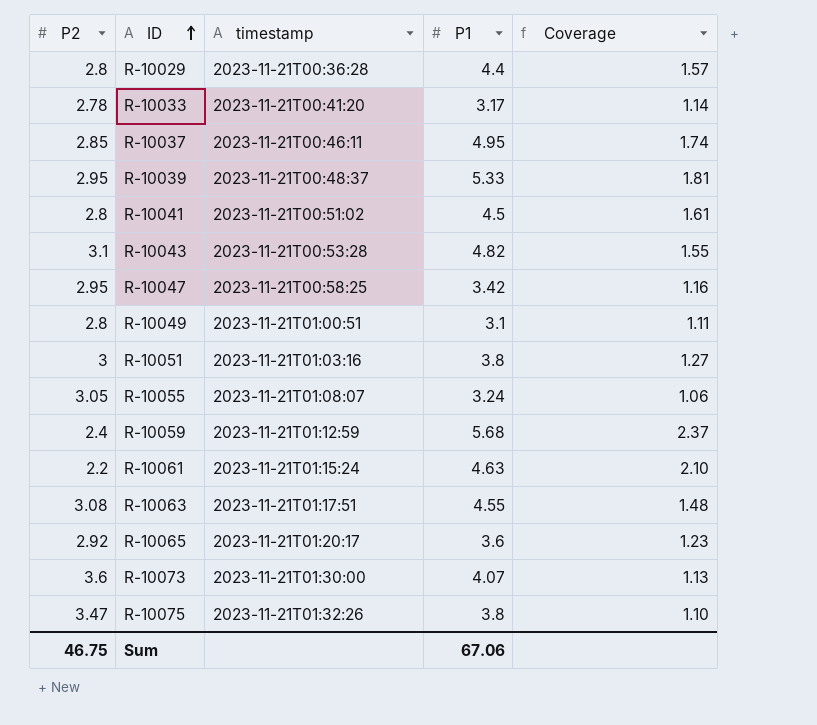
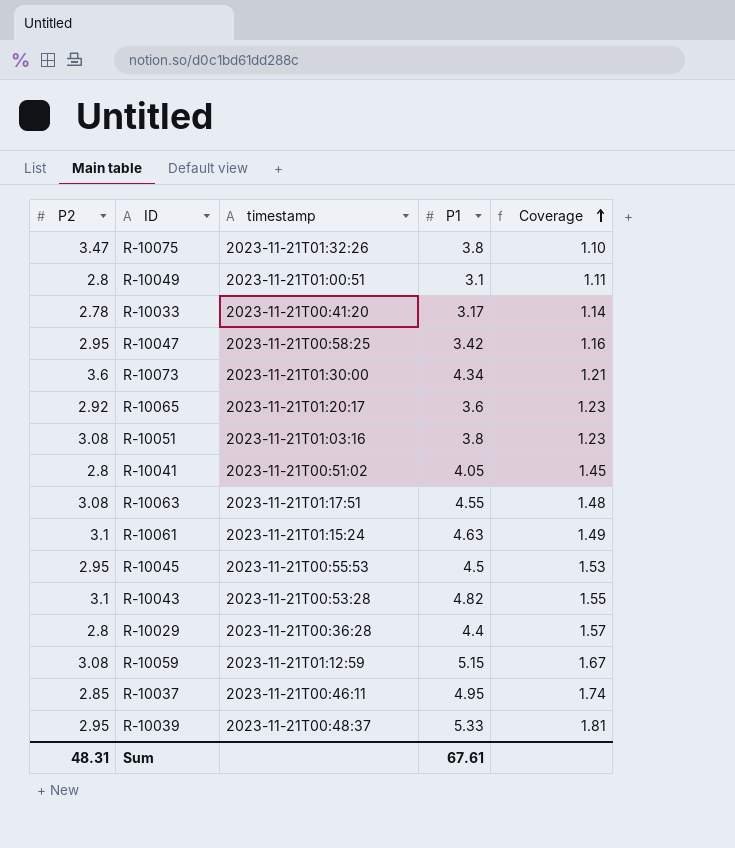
row order: ID ascending -> Coverage ascending
row R-10055: 3.05 | 2023-11-21T01:08:07 | 3.24 | 1.06 -> none
R-10073 | P1: 4.07 -> 4.34
R-10073 | Coverage: 1.13 -> 1.21
R-10051 | P2: 3 -> 3.08
R-10051 | Coverage: 1.27 -> 1.23
R-10041 | P1: 4.5 -> 4.05
R-10041 | Coverage: 1.61 -> 1.45
R-10061 | P2: 2.2 -> 3.1
R-10061 | Coverage: 2.10 -> 1.49
row R-10045: none -> 2.95 | 2023-11-21T00:55:53 | 4.5 | 1.53
R-10059 | P2: 2.4 -> 3.08
R-10059 | P1: 5.68 -> 5.15
R-10059 | Coverage: 2.37 -> 1.67
Sum | P2: 46.75 -> 48.31
Sum | P1: 67.06 -> 67.61

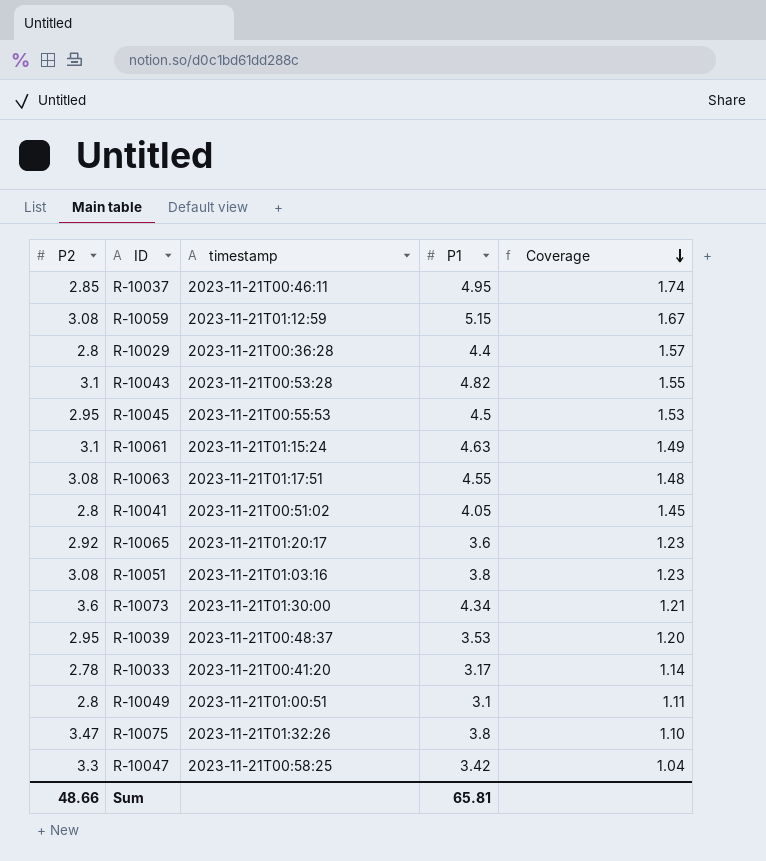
row order: Coverage ascending -> Coverage descending
R-10039 | P1: 5.33 -> 3.53
R-10039 | Coverage: 1.81 -> 1.20
R-10047 | P2: 2.95 -> 3.3
R-10047 | Coverage: 1.16 -> 1.04
Sum | P2: 48.31 -> 48.66
Sum | P1: 67.61 -> 65.81

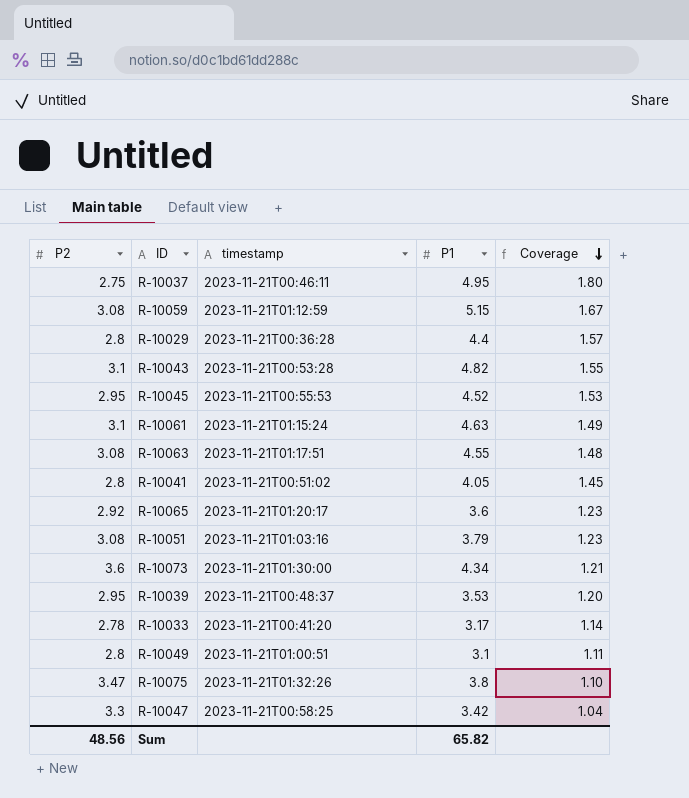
R-10037 | P2: 2.85 -> 2.75
R-10037 | Coverage: 1.74 -> 1.80
R-10045 | P1: 4.5 -> 4.52
R-10051 | P1: 3.8 -> 3.79
Sum | P2: 48.66 -> 48.56
Sum | P1: 65.81 -> 65.82

